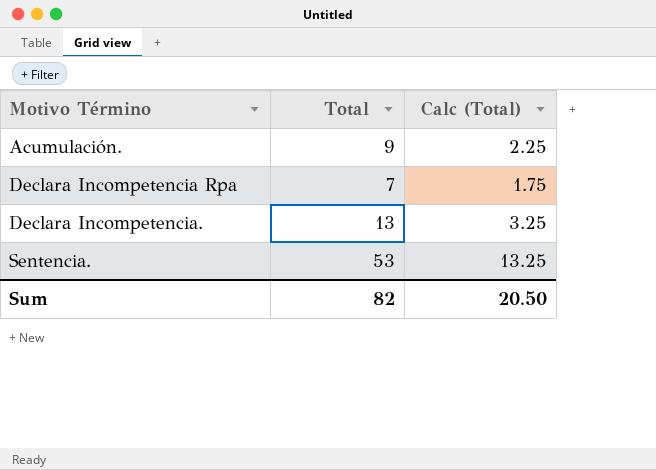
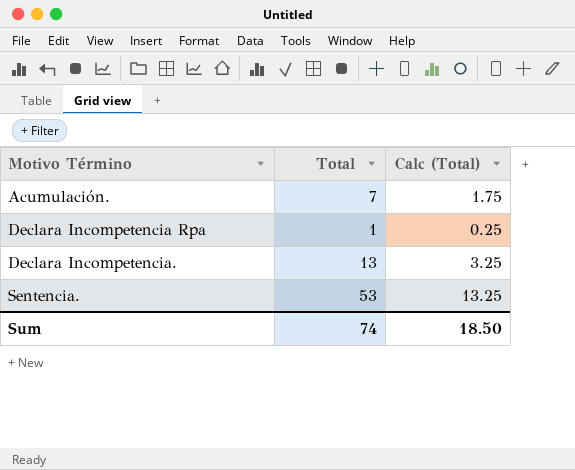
Acumulación. | Total: 9 -> 7
Acumulación. | Calc (Total): 2.25 -> 1.75
Declara Incompetencia Rpa | Total: 7 -> 1
Declara Incompetencia Rpa | Calc (Total): 1.75 -> 0.25
Sum | Total: 82 -> 74
Sum | Calc (Total): 20.50 -> 18.50

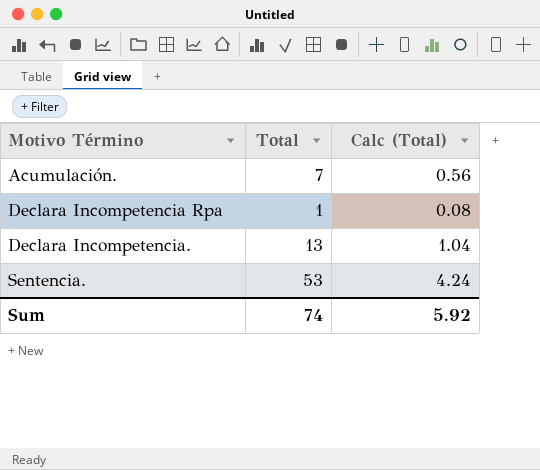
column Calc (Total) | formula: [Total] * 0.25 -> [Total] * 0.08
Sum | Calc (Total): 18.50 -> 5.92

